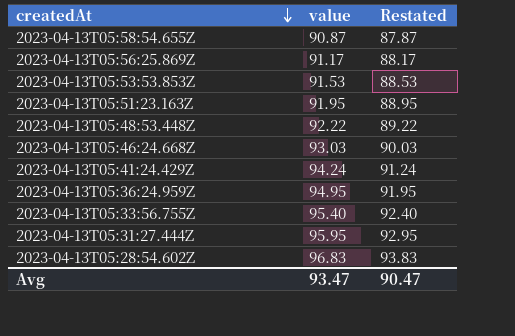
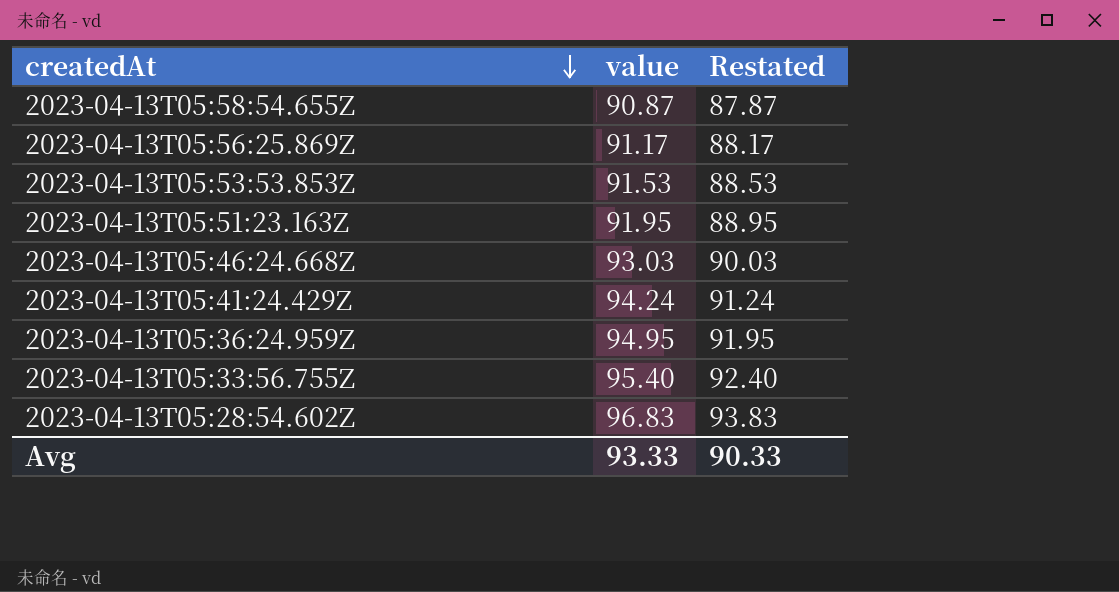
row 2023-04-13T05:48:53.448Z: 92.22 | 89.22 -> none
row 2023-04-13T05:31:27.444Z: 95.95 | 92.95 -> none
Avg | value: 93.47 -> 93.33
Avg | Restated: 90.47 -> 90.33

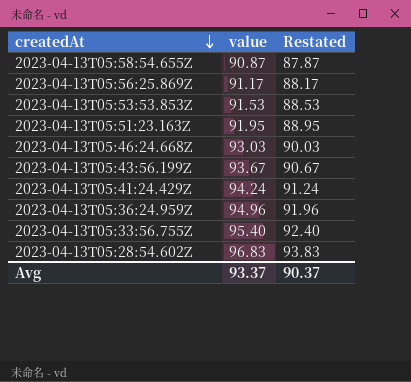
row 2023-04-13T05:43:56.199Z: none -> 93.67 | 90.67
2023-04-13T05:36:24.959Z | value: 94.95 -> 94.96
2023-04-13T05:36:24.959Z | Restated: 91.95 -> 91.96
Avg | value: 93.33 -> 93.37
Avg | Restated: 90.33 -> 90.37

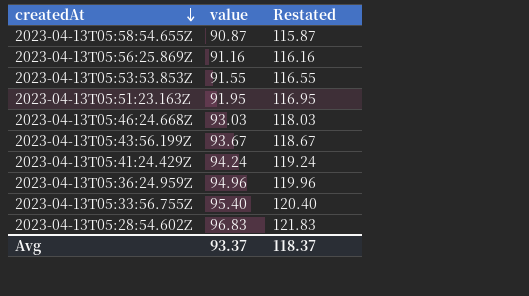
column Restated | formula: [value] - 3 -> [value] + 25
2023-04-13T05:56:25.869Z | value: 91.17 -> 91.16
2023-04-13T05:53:53.853Z | value: 91.53 -> 91.55
Avg | Restated: 90.37 -> 118.37

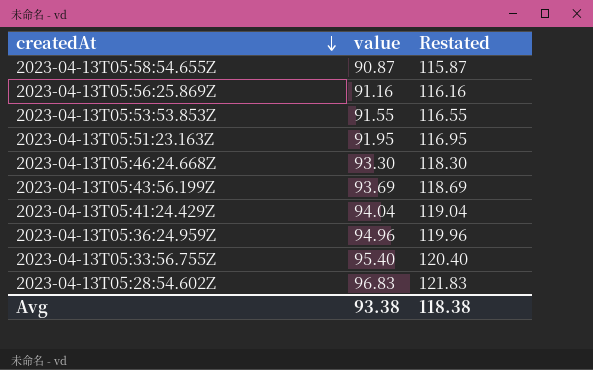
2023-04-13T05:46:24.668Z | value: 93.03 -> 93.30
2023-04-13T05:46:24.668Z | Restated: 118.03 -> 118.30
2023-04-13T05:43:56.199Z | value: 93.67 -> 93.69
2023-04-13T05:43:56.199Z | Restated: 118.67 -> 118.69
2023-04-13T05:41:24.429Z | value: 94.24 -> 94.04
2023-04-13T05:41:24.429Z | Restated: 119.24 -> 119.04
Avg | value: 93.37 -> 93.38
Avg | Restated: 118.37 -> 118.38

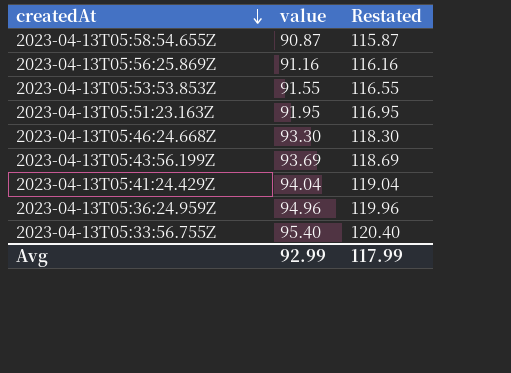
row 2023-04-13T05:28:54.602Z: 96.83 | 121.83 -> none
Avg | value: 93.38 -> 92.99
Avg | Restated: 118.38 -> 117.99

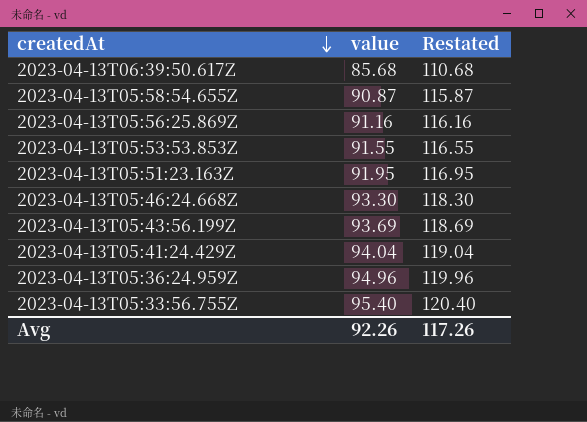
row 2023-04-13T06:39:50.617Z: none -> 85.68 | 110.68
Avg | value: 92.99 -> 92.26
Avg | Restated: 117.99 -> 117.26

